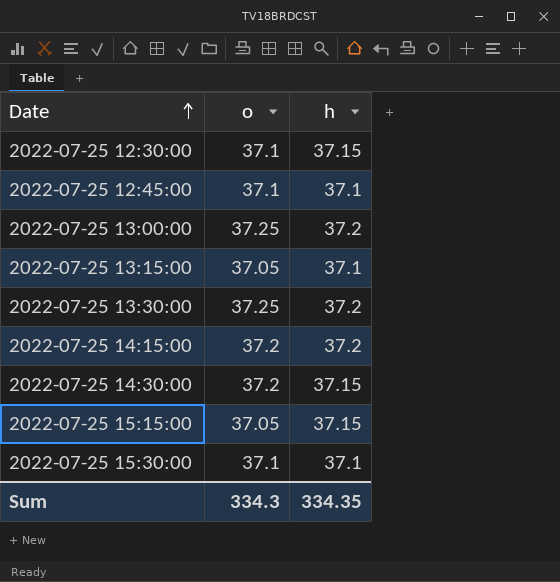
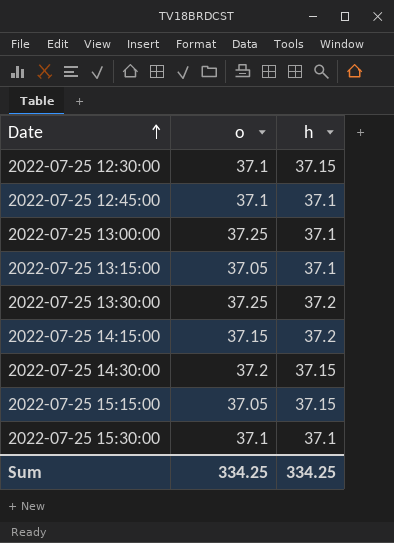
2022-07-25 13:00:00 | h: 37.2 -> 37.1
2022-07-25 14:15:00 | o: 37.2 -> 37.15
Sum | o: 334.3 -> 334.25
Sum | h: 334.35 -> 334.25

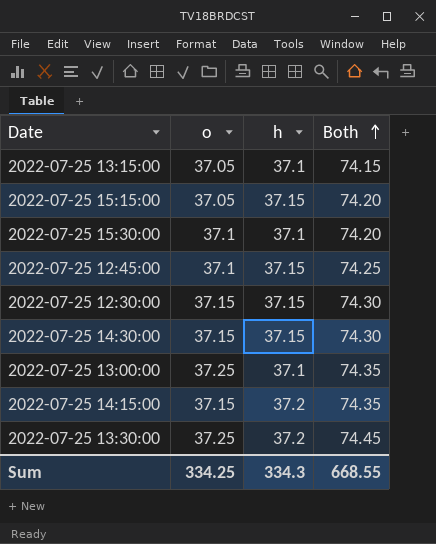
row order: Date ascending -> Both ascending
column Both | formula: none -> [o] + [h]
2022-07-25 12:45:00 | h: 37.1 -> 37.15
2022-07-25 12:30:00 | o: 37.1 -> 37.15
2022-07-25 14:30:00 | o: 37.2 -> 37.15
Sum | h: 334.25 -> 334.3

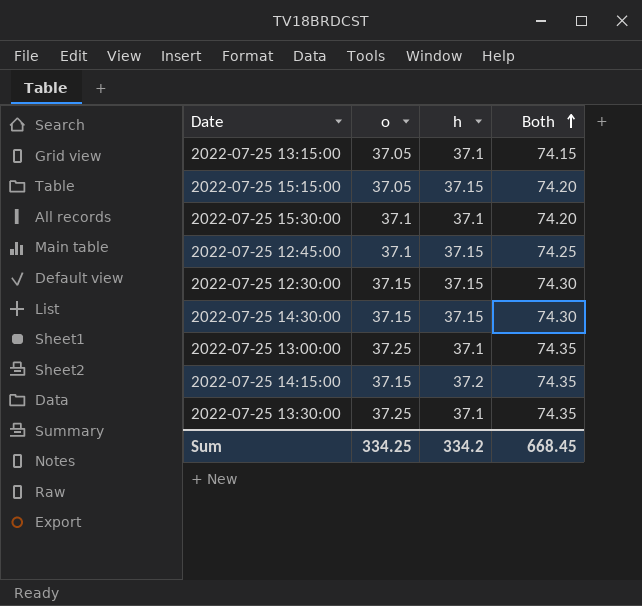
2022-07-25 13:30:00 | h: 37.2 -> 37.1
2022-07-25 13:30:00 | Both: 74.45 -> 74.35
Sum | h: 334.3 -> 334.2
Sum | Both: 668.55 -> 668.45

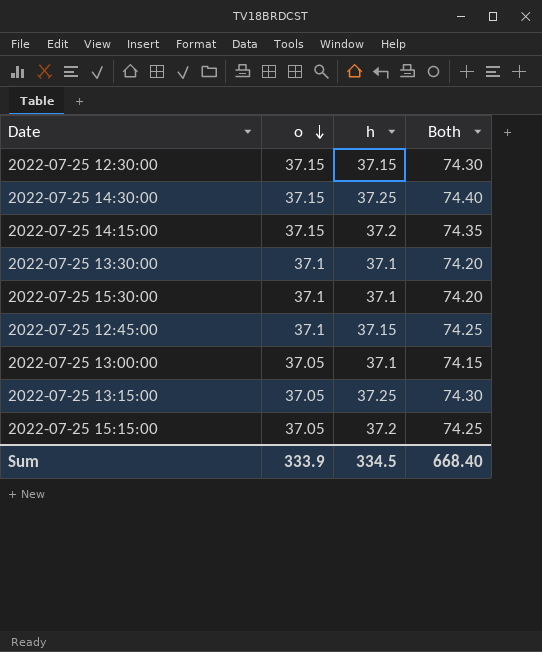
row order: Both ascending -> o descending
2022-07-25 14:30:00 | h: 37.15 -> 37.25
2022-07-25 14:30:00 | Both: 74.30 -> 74.40
2022-07-25 13:30:00 | o: 37.25 -> 37.1
2022-07-25 13:30:00 | Both: 74.35 -> 74.20
2022-07-25 13:00:00 | o: 37.25 -> 37.05
2022-07-25 13:00:00 | Both: 74.35 -> 74.15
2022-07-25 13:15:00 | h: 37.1 -> 37.25
2022-07-25 13:15:00 | Both: 74.15 -> 74.30
2022-07-25 15:15:00 | h: 37.15 -> 37.2
2022-07-25 15:15:00 | Both: 74.20 -> 74.25
Sum | o: 334.25 -> 333.9
Sum | h: 334.2 -> 334.5
Sum | Both: 668.45 -> 668.40

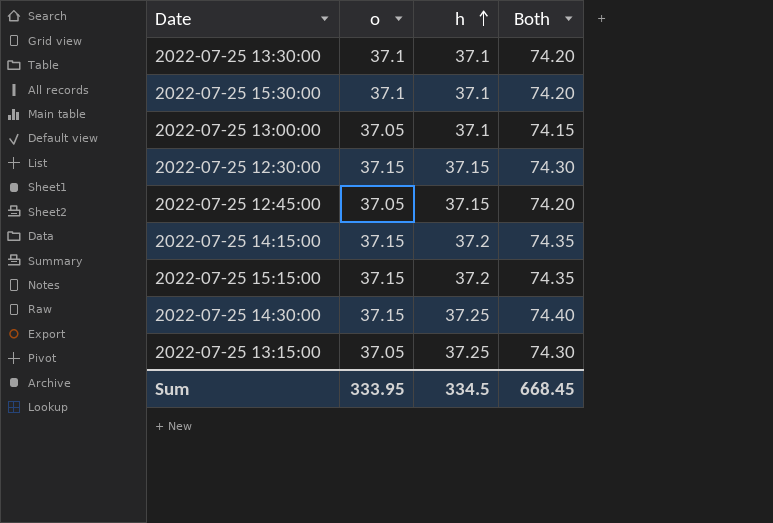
row order: o descending -> h ascending
2022-07-25 12:45:00 | o: 37.1 -> 37.05
2022-07-25 12:45:00 | Both: 74.25 -> 74.20
2022-07-25 15:15:00 | o: 37.05 -> 37.15
2022-07-25 15:15:00 | Both: 74.25 -> 74.35
Sum | o: 333.9 -> 333.95
Sum | Both: 668.40 -> 668.45

